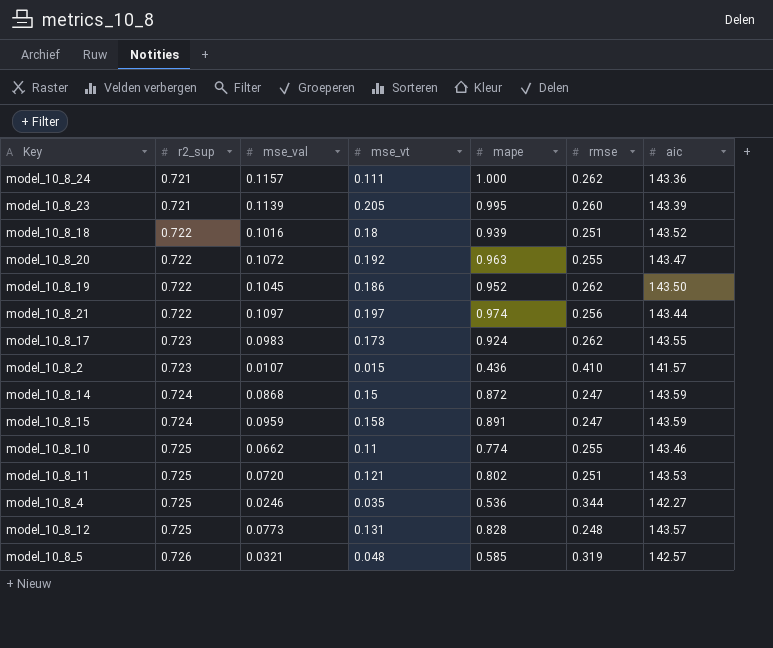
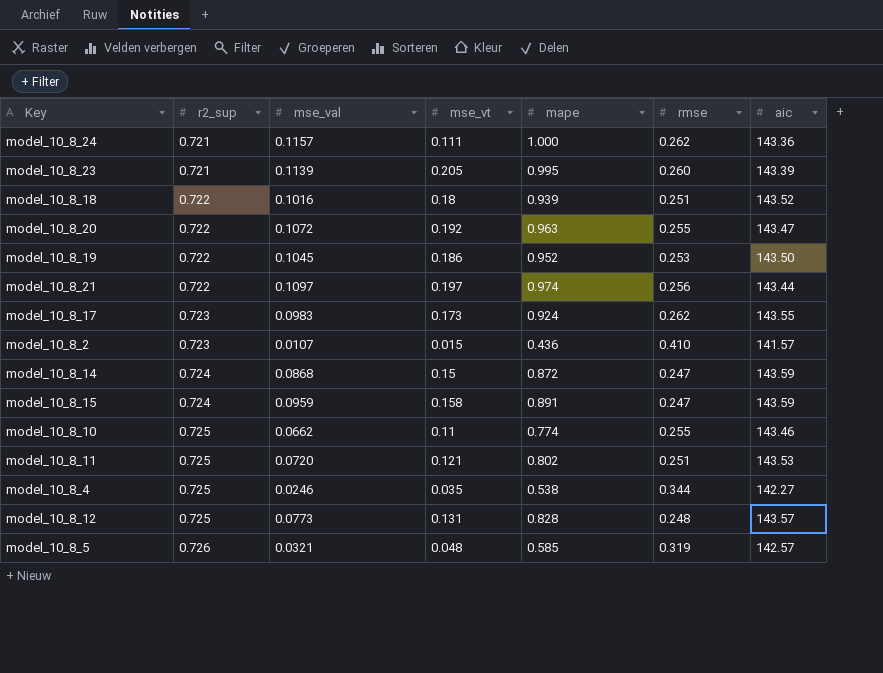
model_10_8_19 | rmse: 0.262 -> 0.253
model_10_8_4 | mape: 0.536 -> 0.538

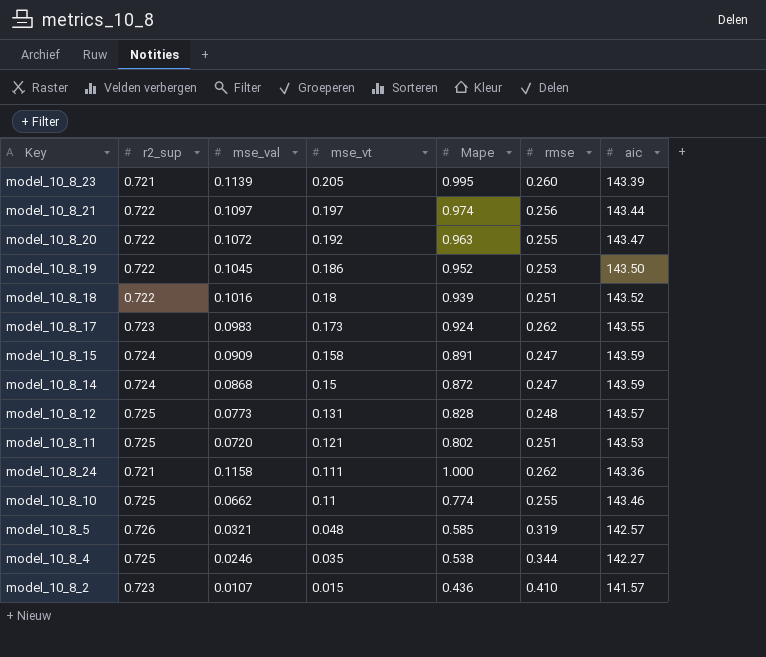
row order: r2_sup ascending -> mse_vt descending
column name: mape -> Mape
model_10_8_15 | mse_val: 0.0959 -> 0.0909
model_10_8_24 | mse_val: 0.1157 -> 0.1158

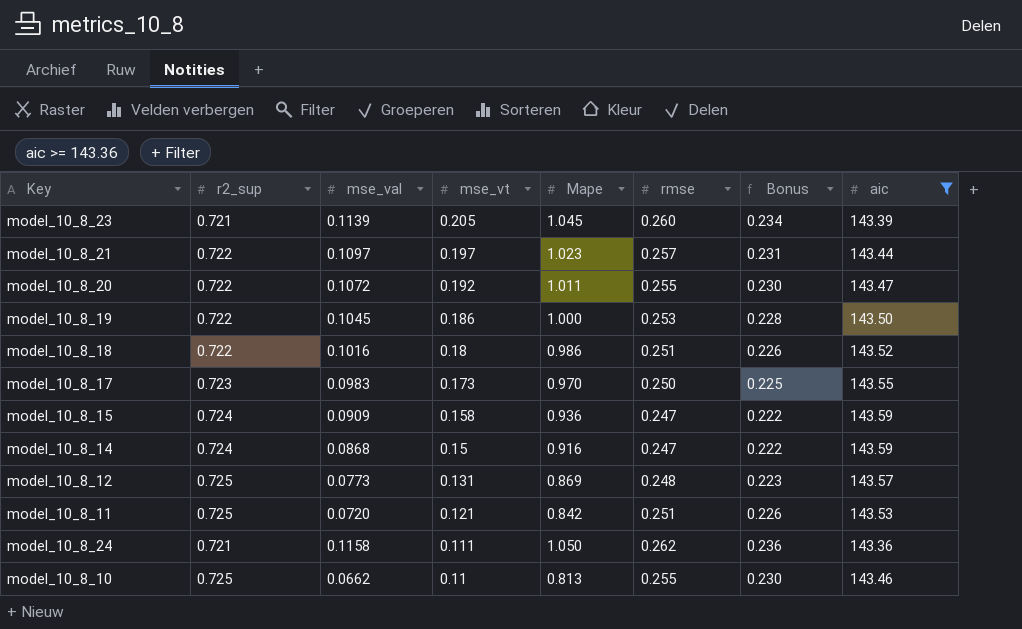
filter: none -> aic >= 143.36
column Bonus | formula: none -> [rmse] * 0.9
model_10_8_23 | Mape: 0.995 -> 1.045
model_10_8_21 | Mape: 0.974 -> 1.023
model_10_8_21 | rmse: 0.256 -> 0.257
model_10_8_20 | Mape: 0.963 -> 1.011
model_10_8_19 | Mape: 0.952 -> 1.000
model_10_8_18 | Mape: 0.939 -> 0.986
model_10_8_17 | Mape: 0.924 -> 0.970
model_10_8_17 | rmse: 0.262 -> 0.250
model_10_8_15 | Mape: 0.891 -> 0.936
model_10_8_14 | Mape: 0.872 -> 0.916
model_10_8_12 | Mape: 0.828 -> 0.869
model_10_8_11 | Mape: 0.802 -> 0.842
model_10_8_24 | Mape: 1.000 -> 1.050
model_10_8_10 | Mape: 0.774 -> 0.813

